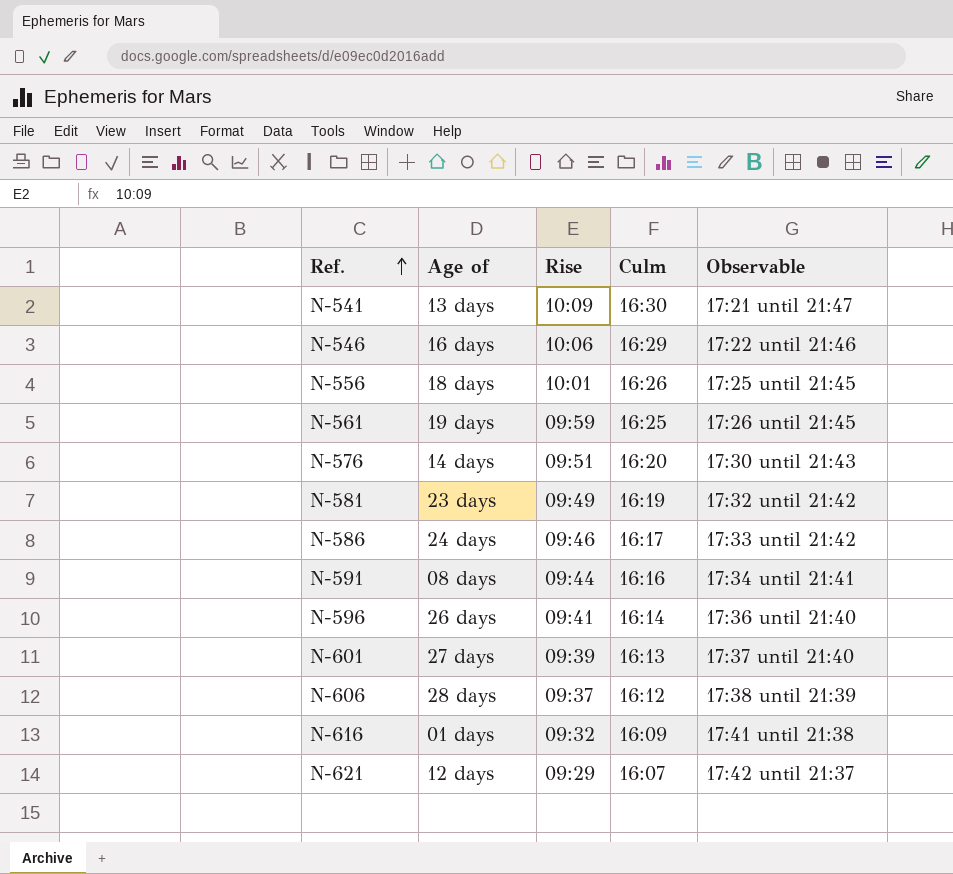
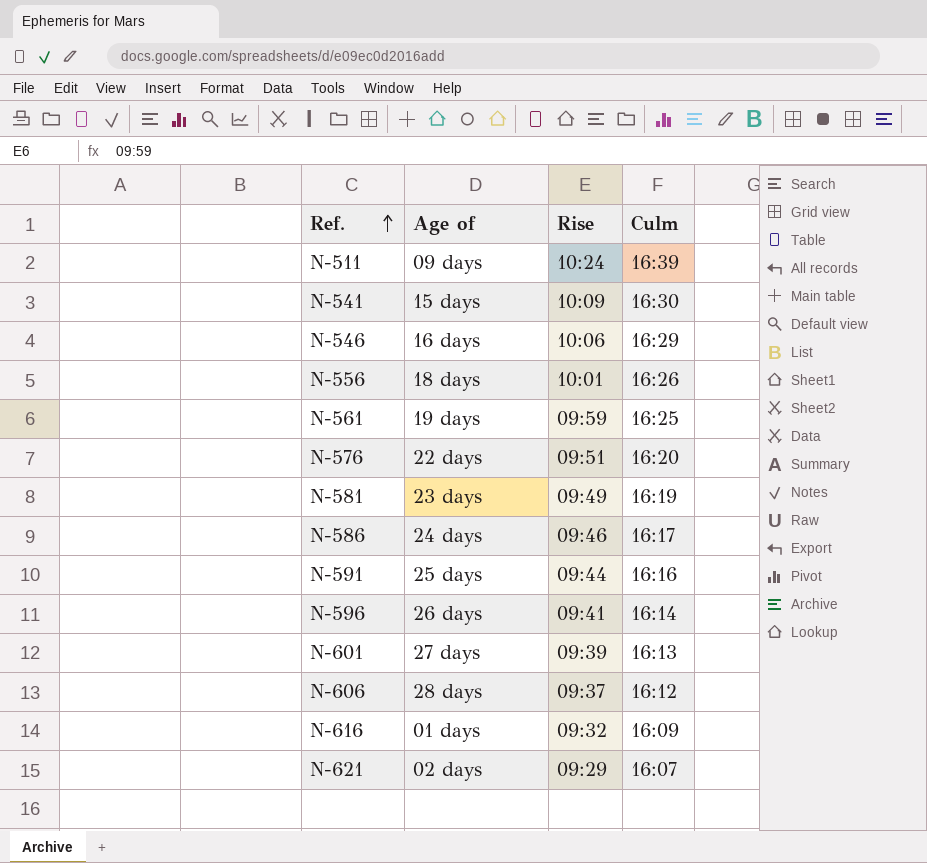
column Observable | position: 5 -> none
row N-511: none -> 09 days | 10:24 | 16:39
N-541 | Age of: 13 days -> 15 days
N-576 | Age of: 14 days -> 22 days
N-591 | Age of: 08 days -> 25 days
N-621 | Age of: 12 days -> 02 days

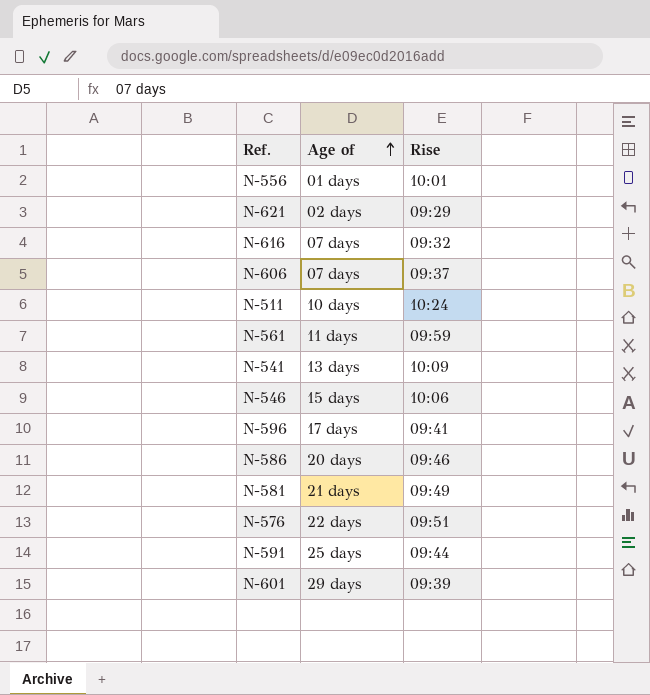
row order: Ref. ascending -> Age of ascending
column Culm | position: 4 -> none
N-556 | Age of: 18 days -> 01 days
N-616 | Age of: 01 days -> 07 days
N-606 | Age of: 28 days -> 07 days
N-511 | Age of: 09 days -> 10 days
N-561 | Age of: 19 days -> 11 days
N-541 | Age of: 15 days -> 13 days
N-546 | Age of: 16 days -> 15 days
N-596 | Age of: 26 days -> 17 days
N-586 | Age of: 24 days -> 20 days
N-581 | Age of: 23 days -> 21 days
N-601 | Age of: 27 days -> 29 days

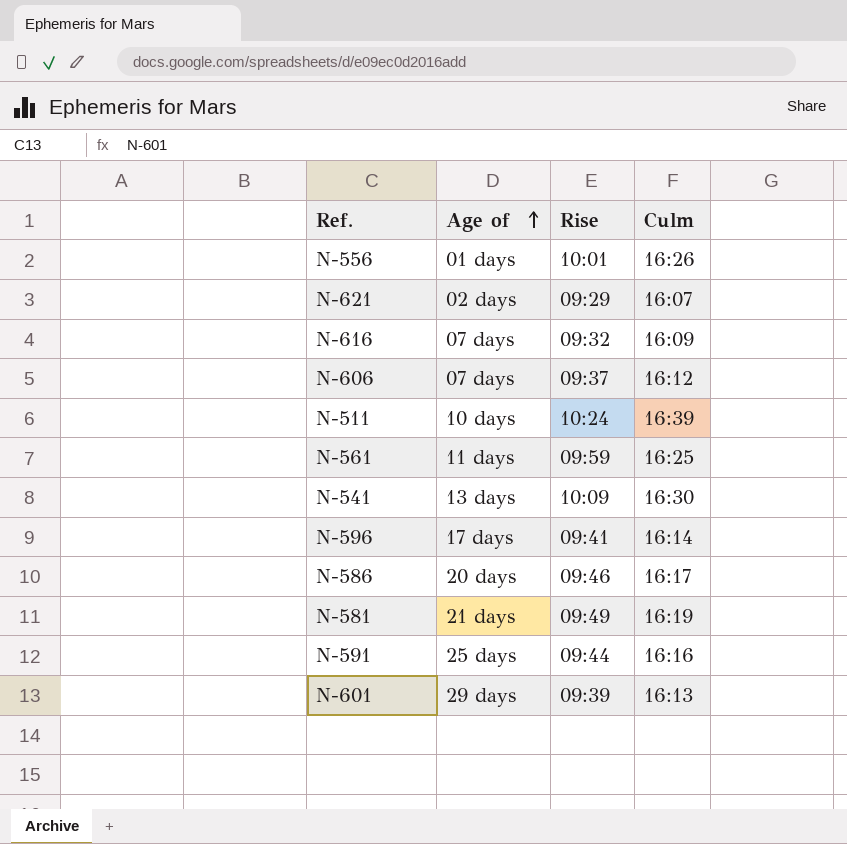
column Culm | position: none -> 4
row N-546: 15 days | 10:06 -> none
row N-576: 22 days | 09:51 -> none

